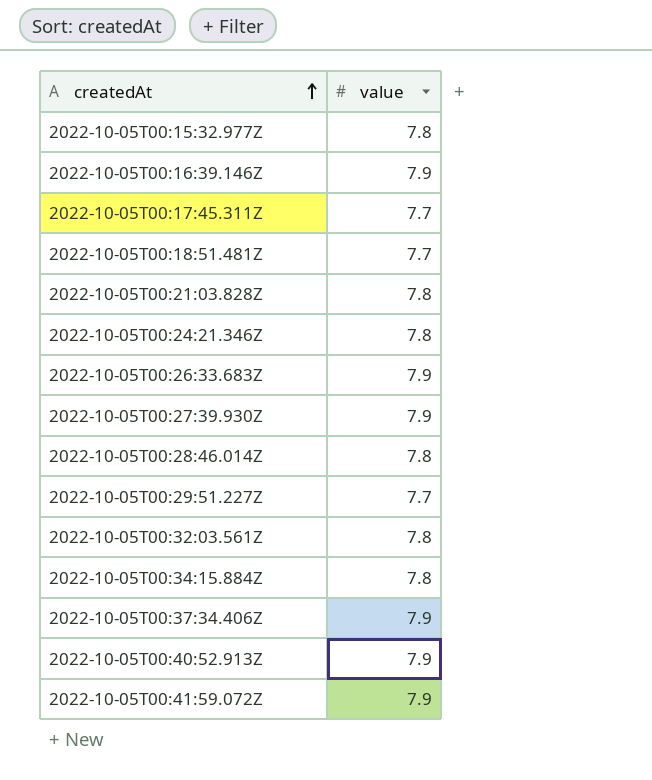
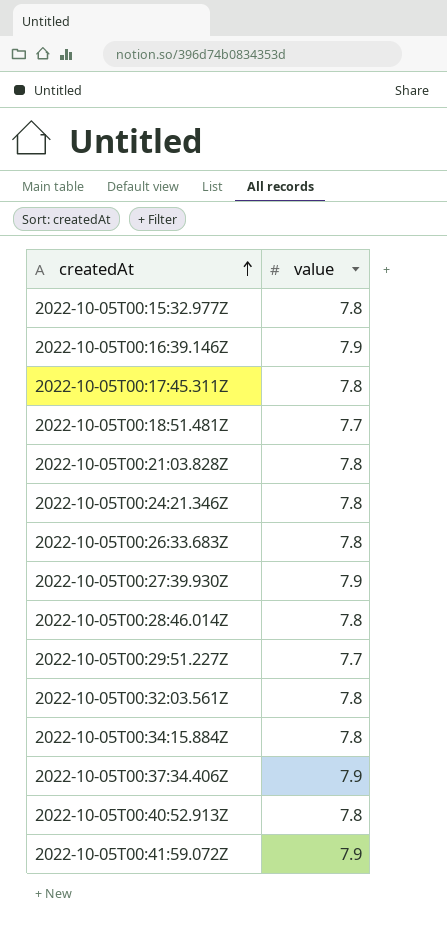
2022-10-05T00:17:45.311Z | value: 7.7 -> 7.8
2022-10-05T00:26:33.683Z | value: 7.9 -> 7.8
2022-10-05T00:40:52.913Z | value: 7.9 -> 7.8

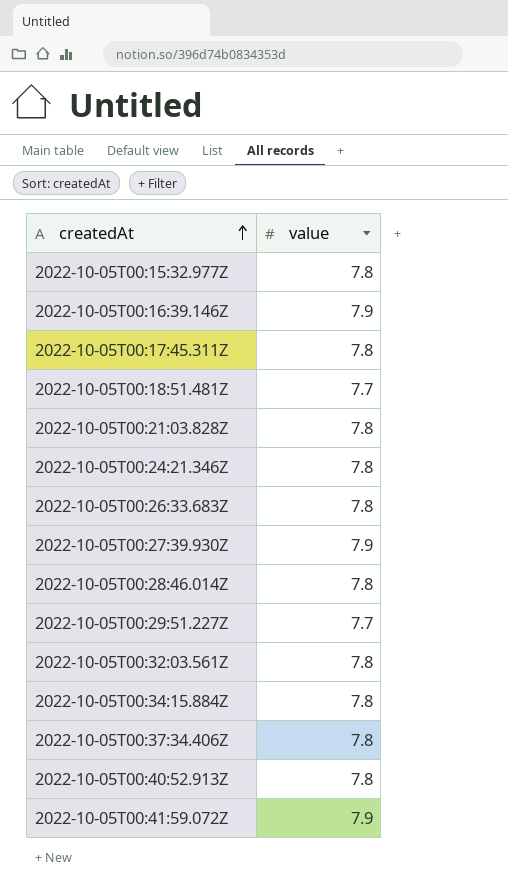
2022-10-05T00:37:34.406Z | value: 7.9 -> 7.8

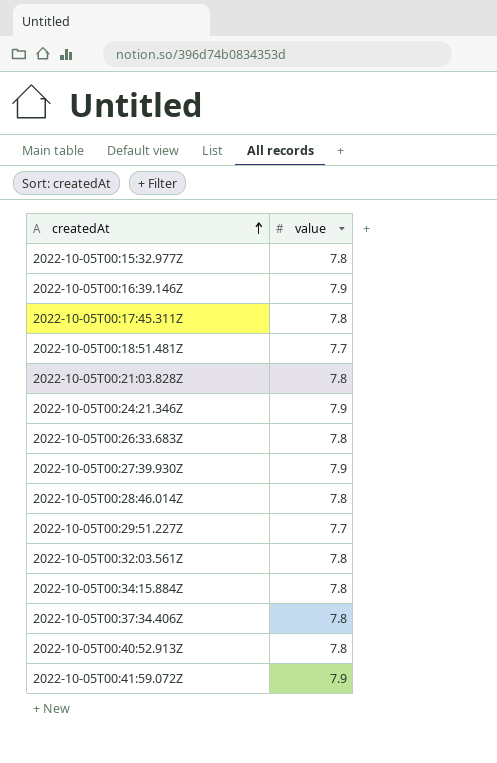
2022-10-05T00:24:21.346Z | value: 7.8 -> 7.9

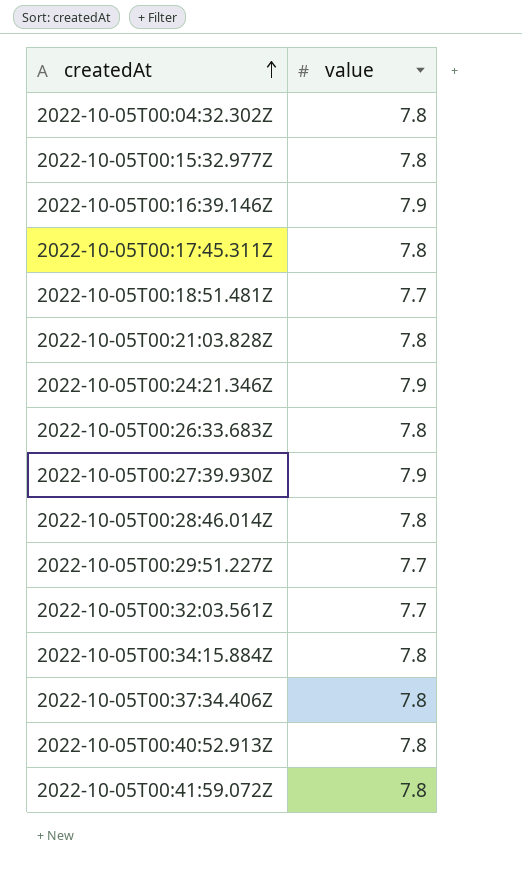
row 2022-10-05T00:04:32.302Z: none -> 7.8
2022-10-05T00:32:03.561Z | value: 7.8 -> 7.7
2022-10-05T00:41:59.072Z | value: 7.9 -> 7.8

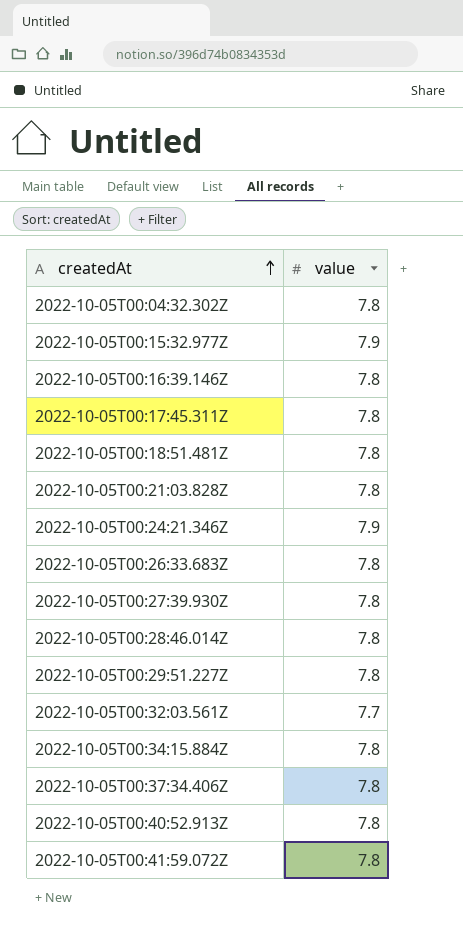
2022-10-05T00:15:32.977Z | value: 7.8 -> 7.9
2022-10-05T00:16:39.146Z | value: 7.9 -> 7.8
2022-10-05T00:18:51.481Z | value: 7.7 -> 7.8
2022-10-05T00:27:39.930Z | value: 7.9 -> 7.8
2022-10-05T00:29:51.227Z | value: 7.7 -> 7.8

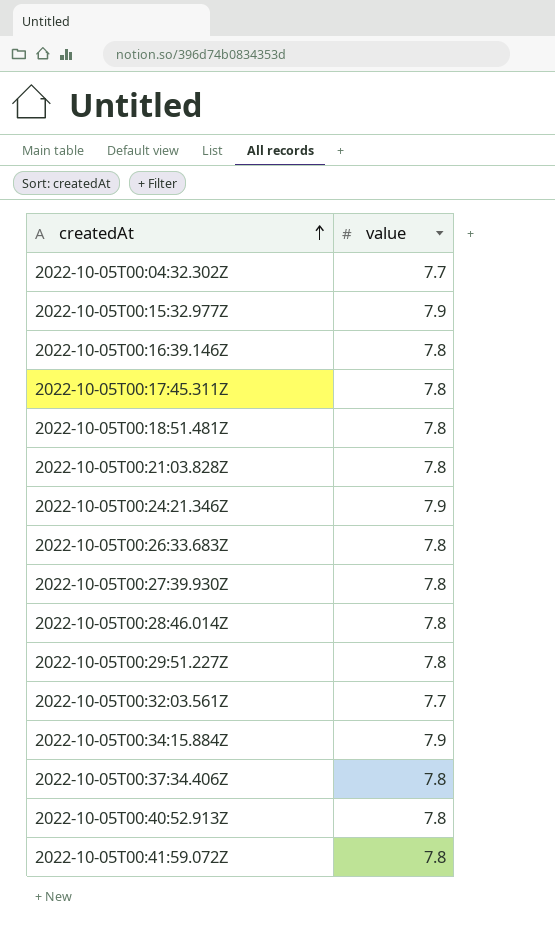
2022-10-05T00:04:32.302Z | value: 7.8 -> 7.7
2022-10-05T00:34:15.884Z | value: 7.8 -> 7.9

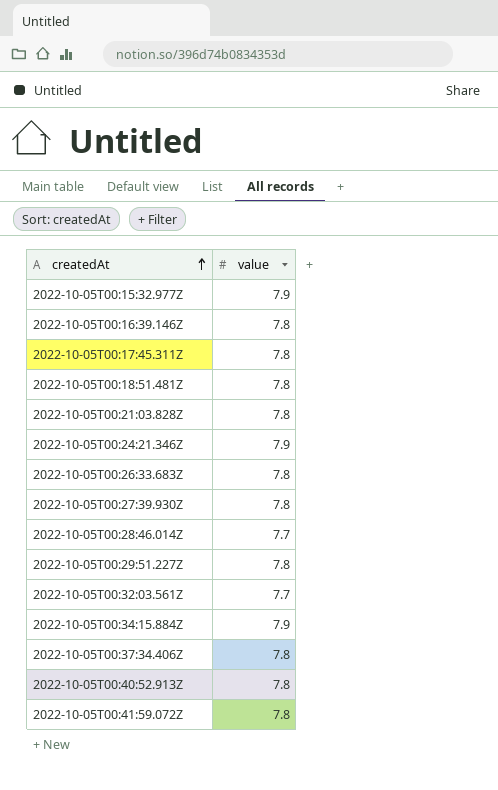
row 2022-10-05T00:04:32.302Z: 7.7 -> none
2022-10-05T00:28:46.014Z | value: 7.8 -> 7.7

